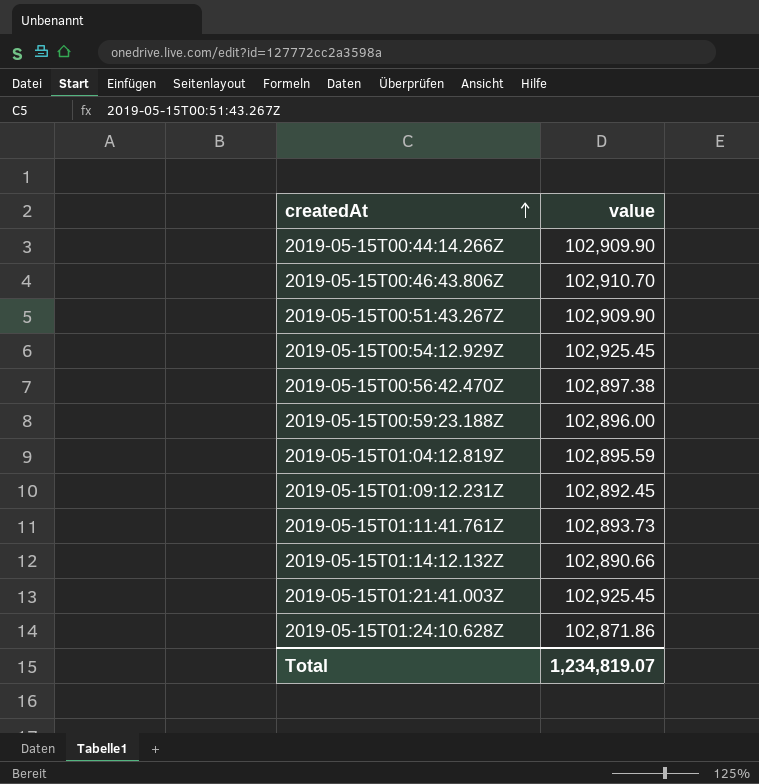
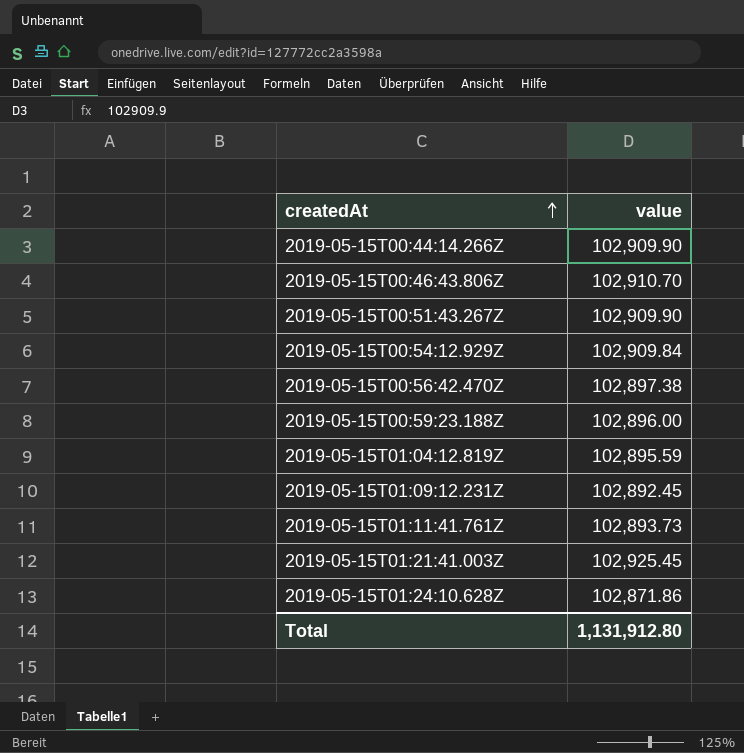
row 2019-05-15T01:14:12.132Z: 102,890.66 -> none
2019-05-15T00:54:12.929Z | value: 102,925.45 -> 102,909.84
Total | value: 1,234,819.07 -> 1,131,912.80

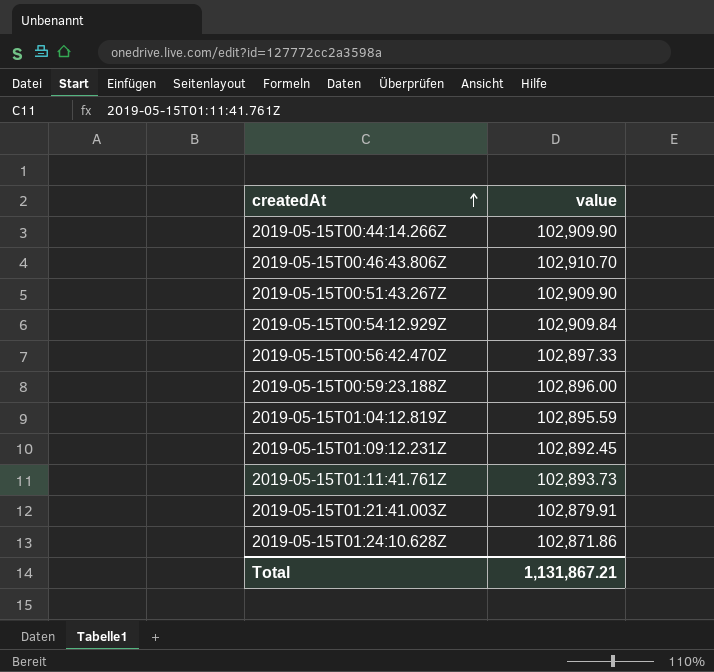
2019-05-15T00:56:42.470Z | value: 102,897.38 -> 102,897.33
2019-05-15T01:21:41.003Z | value: 102,925.45 -> 102,879.91
Total | value: 1,131,912.80 -> 1,131,867.21

